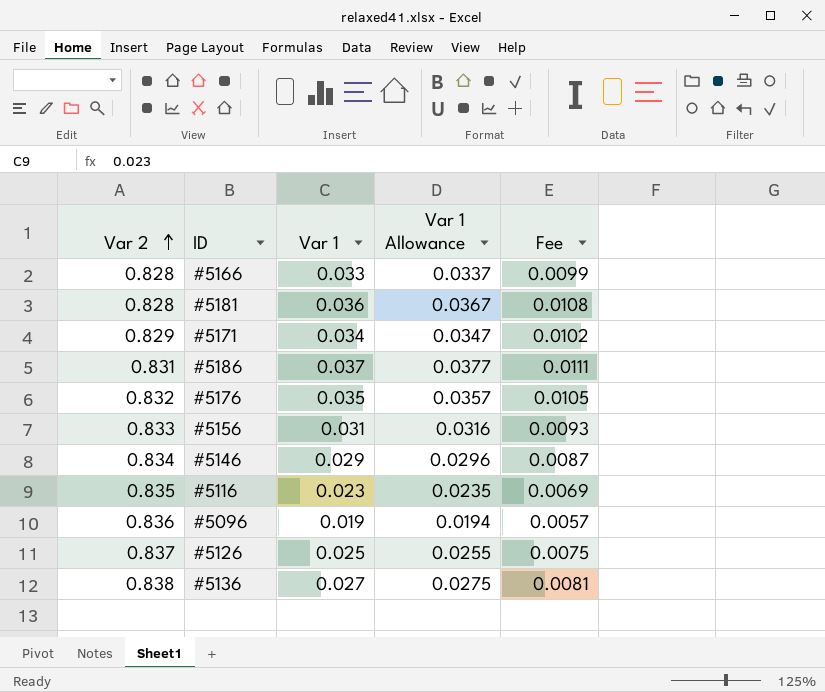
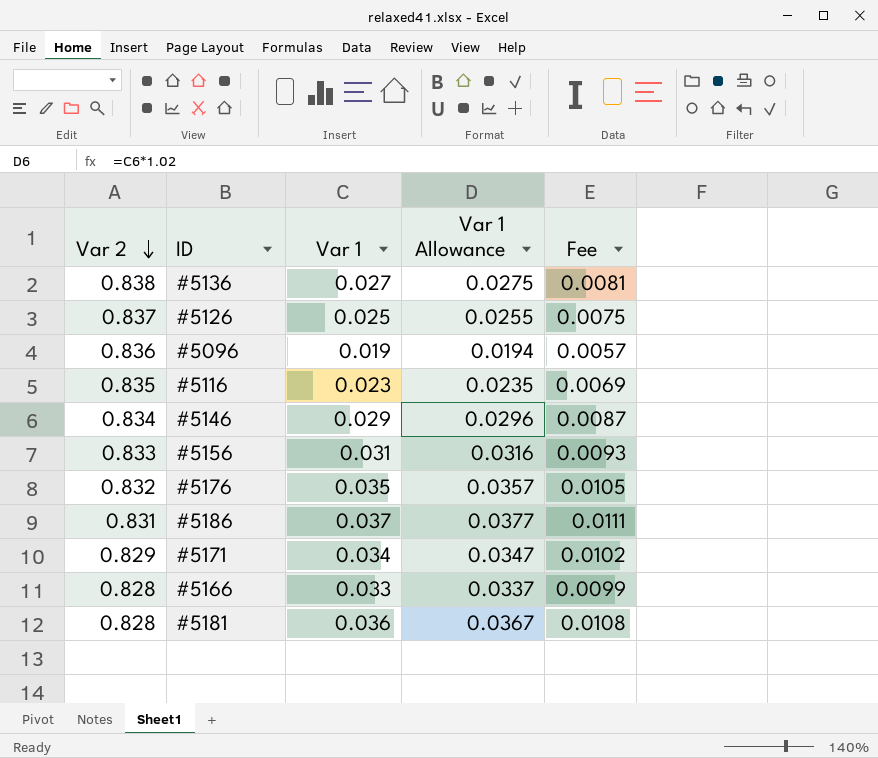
row order: Var 2 ascending -> Var 2 descending

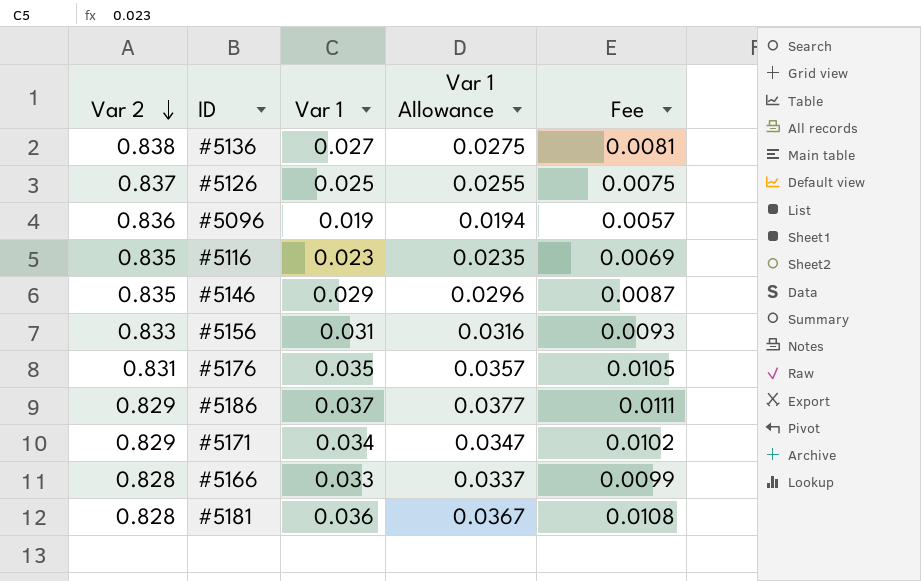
#5146 | Var 2: 0.834 -> 0.835
#5176 | Var 2: 0.832 -> 0.831
#5186 | Var 2: 0.831 -> 0.829

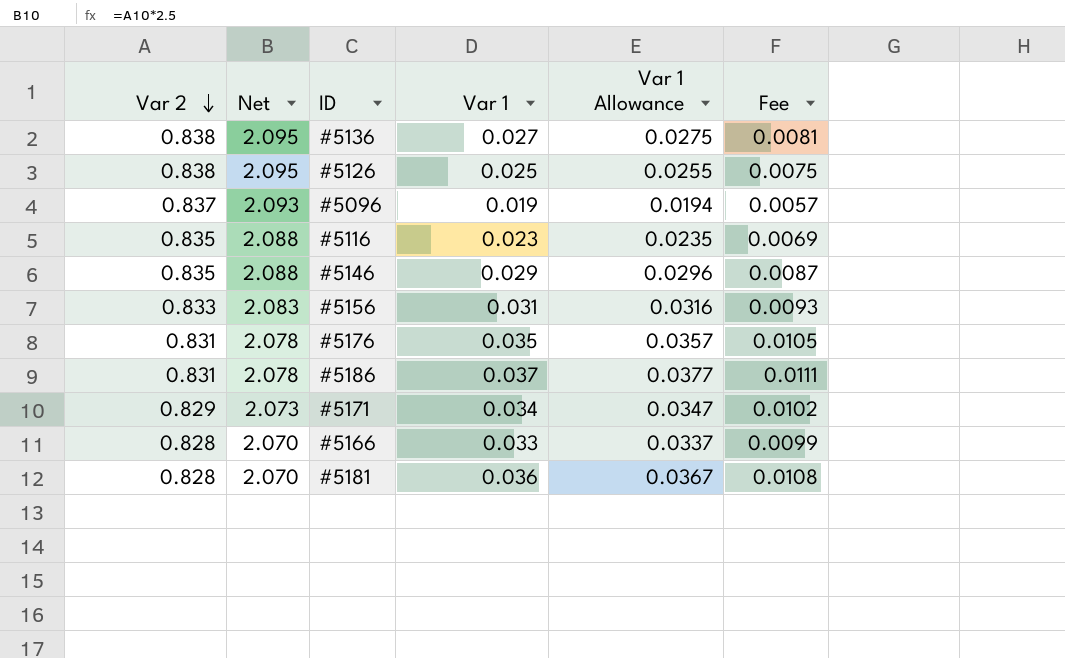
column Net | formula: none -> [Var 2] * 2.5
#5126 | Var 2: 0.837 -> 0.838
#5096 | Var 2: 0.836 -> 0.837
#5186 | Var 2: 0.829 -> 0.831

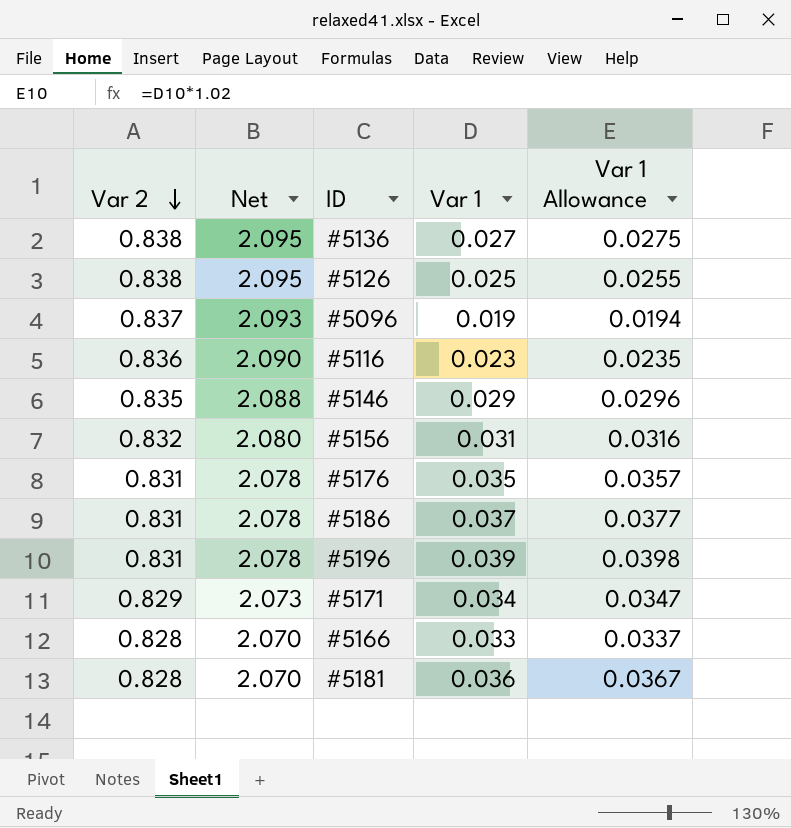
column Fee | formula: [Var 1] * 0.3 -> none
#5116 | Var 2: 0.835 -> 0.836
#5116 | Net: 2.088 -> 2.090
#5156 | Var 2: 0.833 -> 0.832
#5156 | Net: 2.083 -> 2.080
row #5196: none -> 0.831 | 2.078 | 0.039 | 0.0398

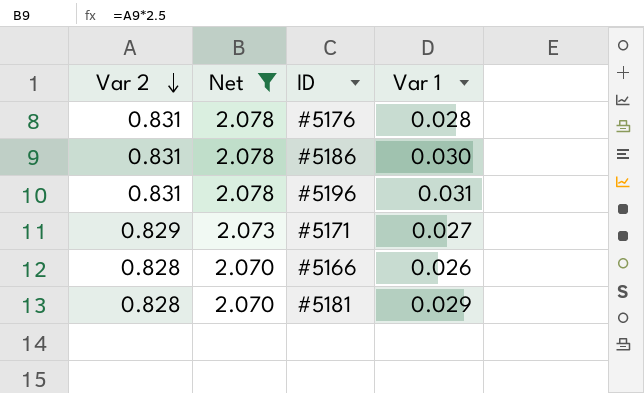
filter: none -> Net <= 2.078
column Var 1 Allowance | formula: [Var 1] * 1.02 -> none
#5176 | Var 1: 0.035 -> 0.028
#5186 | Var 1: 0.037 -> 0.030
#5196 | Var 1: 0.039 -> 0.031
#5171 | Var 1: 0.034 -> 0.027
#5166 | Var 1: 0.033 -> 0.026
#5181 | Var 1: 0.036 -> 0.029

